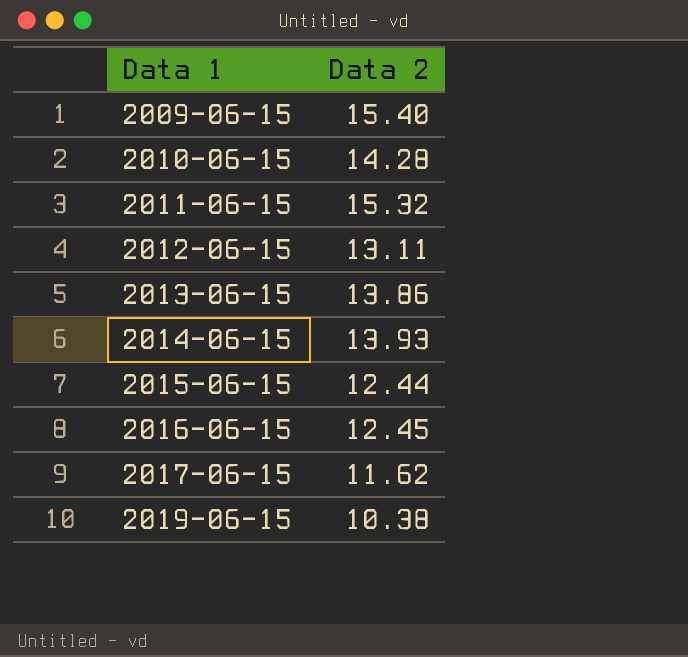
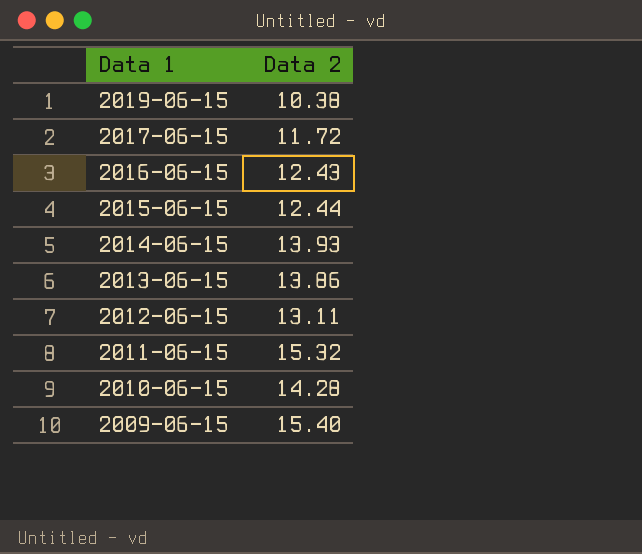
row order: Data 1 ascending -> Data 1 descending
2017-06-15 | Data 2: 11.62 -> 11.72
2016-06-15 | Data 2: 12.45 -> 12.43

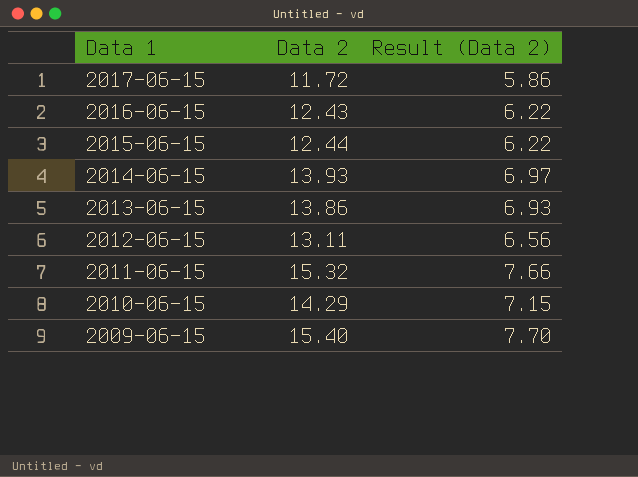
column Result (Data 2) | formula: none -> [Data 2] * 0.5
row 2019-06-15: 10.38 -> none
2010-06-15 | Data 2: 14.28 -> 14.29

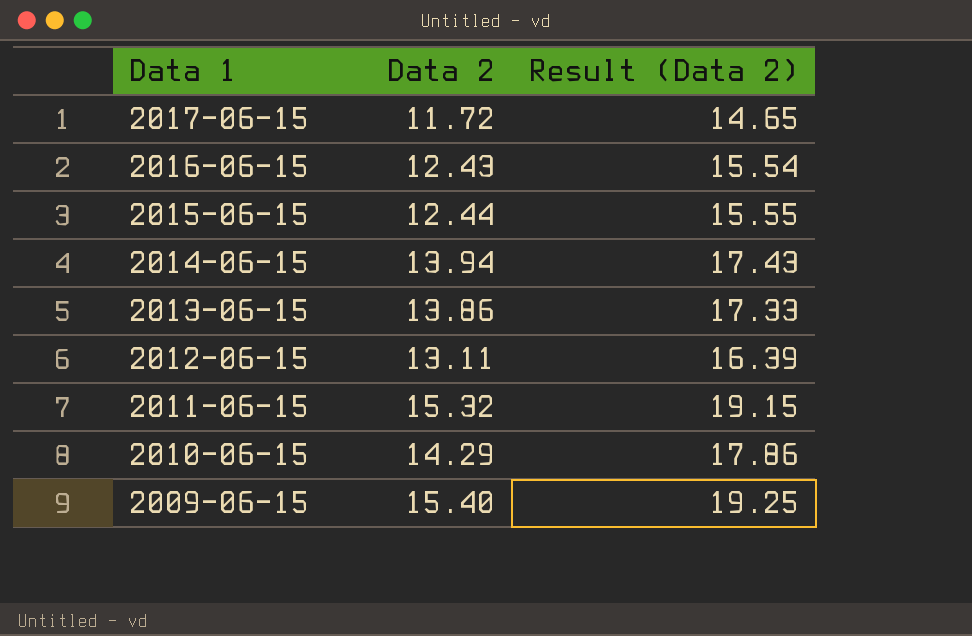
column Result (Data 2) | formula: [Data 2] * 0.5 -> [Data 2] * 1.25
2014-06-15 | Data 2: 13.93 -> 13.94

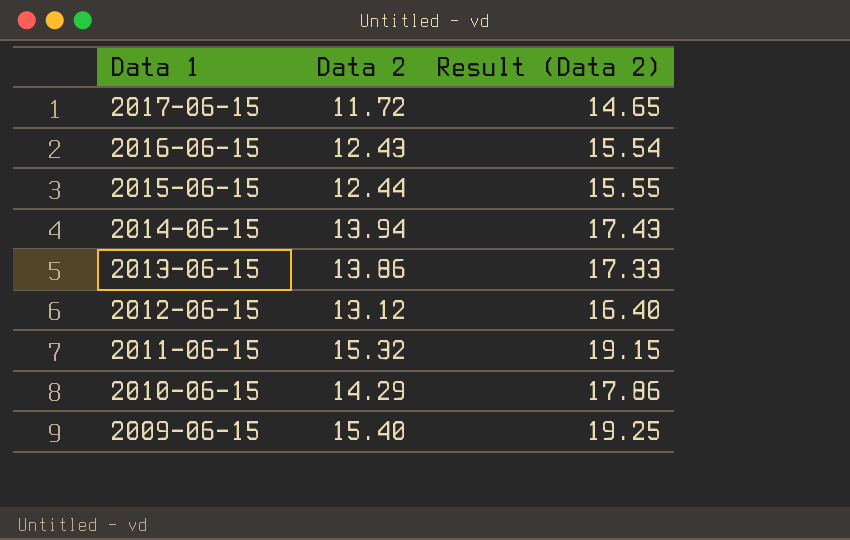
2012-06-15 | Data 2: 13.11 -> 13.12
2012-06-15 | Result (Data 2): 16.39 -> 16.40

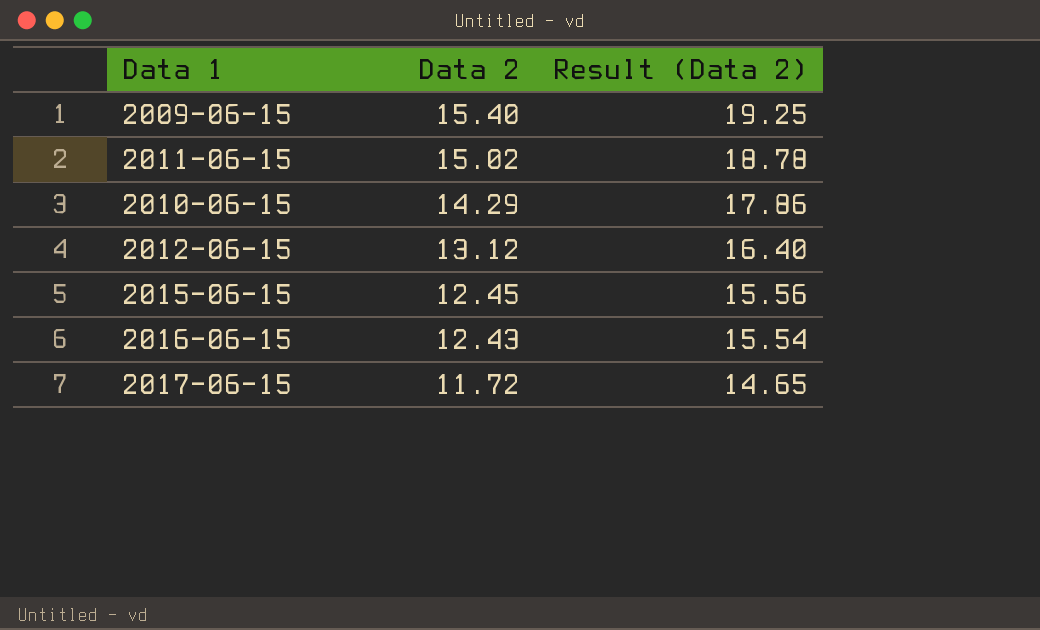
row order: Data 1 descending -> Data 2 descending
row 2014-06-15: 13.94 | 17.43 -> none
row 2013-06-15: 13.86 | 17.33 -> none
2011-06-15 | Data 2: 15.32 -> 15.02
2011-06-15 | Result (Data 2): 19.15 -> 18.78
2015-06-15 | Data 2: 12.44 -> 12.45
2015-06-15 | Result (Data 2): 15.55 -> 15.56

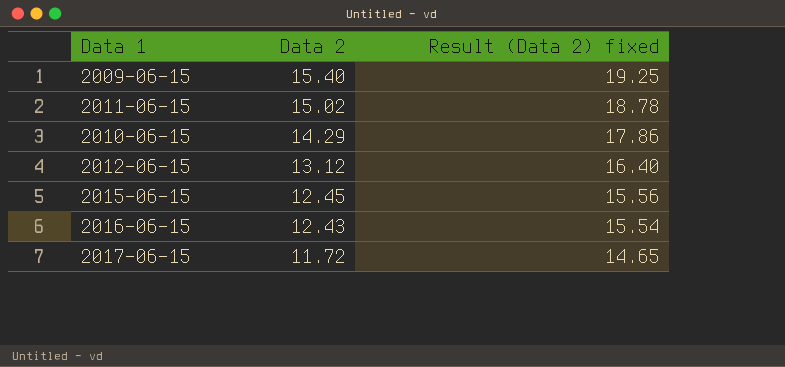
column name: Result (Data 2) -> Result (Data 2) fixed

